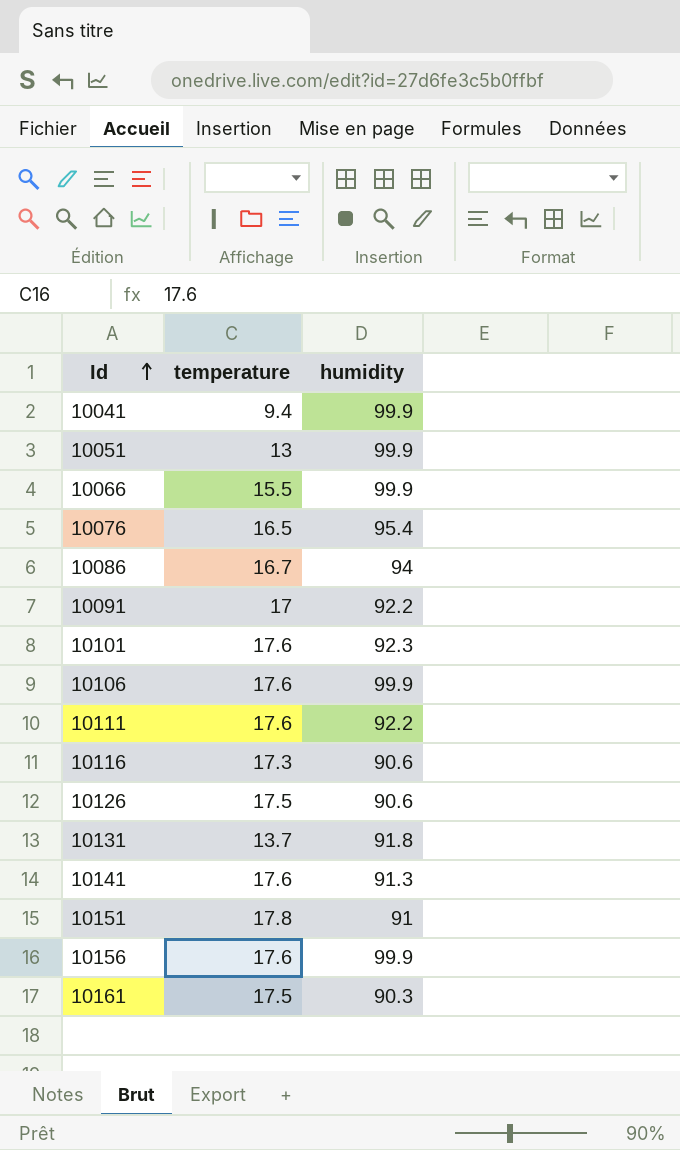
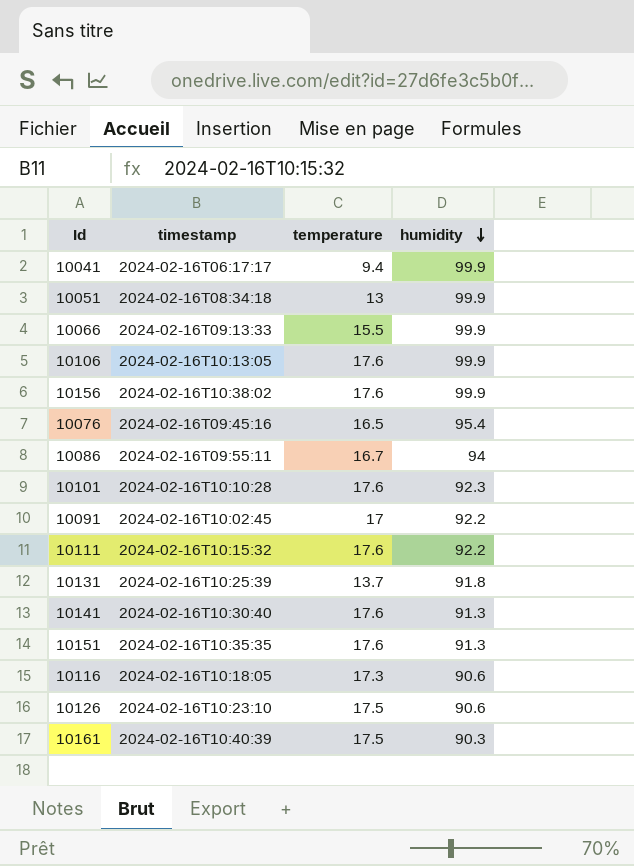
row order: Id ascending -> humidity descending
column timestamp | position: none -> 2
10151 | temperature: 17.8 -> 17.6
10151 | humidity: 91 -> 91.3

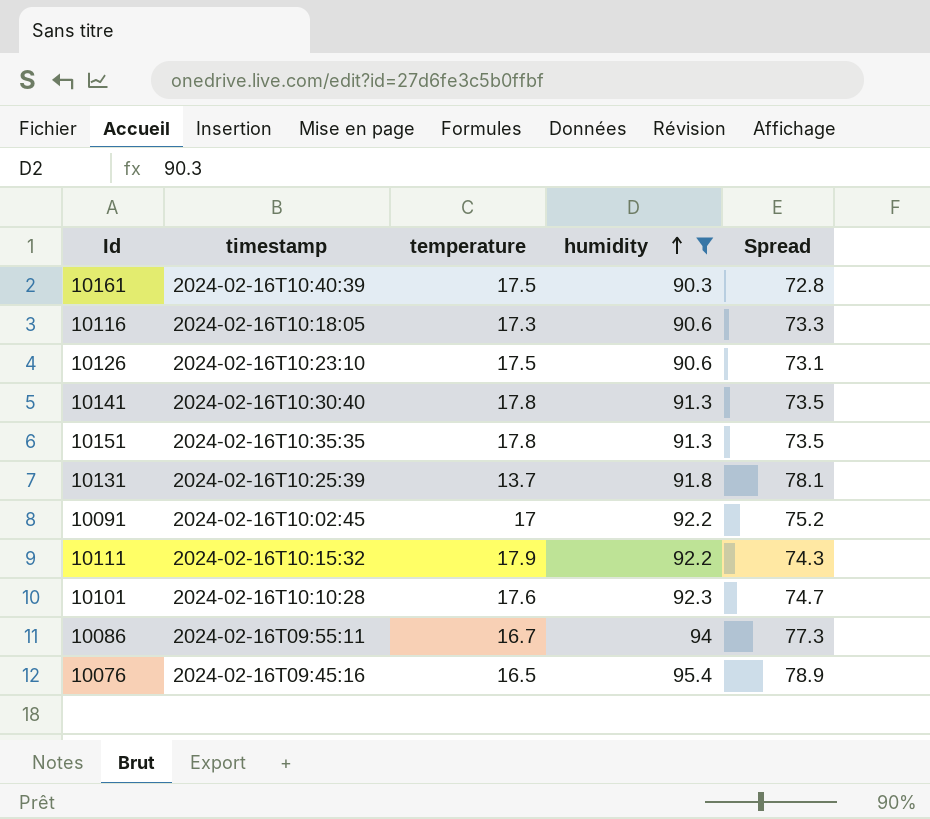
filter: none -> humidity != 99.9
row order: humidity descending -> humidity ascending
column Spread | formula: none -> [humidity] - [temperature]
10141 | temperature: 17.6 -> 17.8
10151 | temperature: 17.6 -> 17.8
10111 | temperature: 17.6 -> 17.9

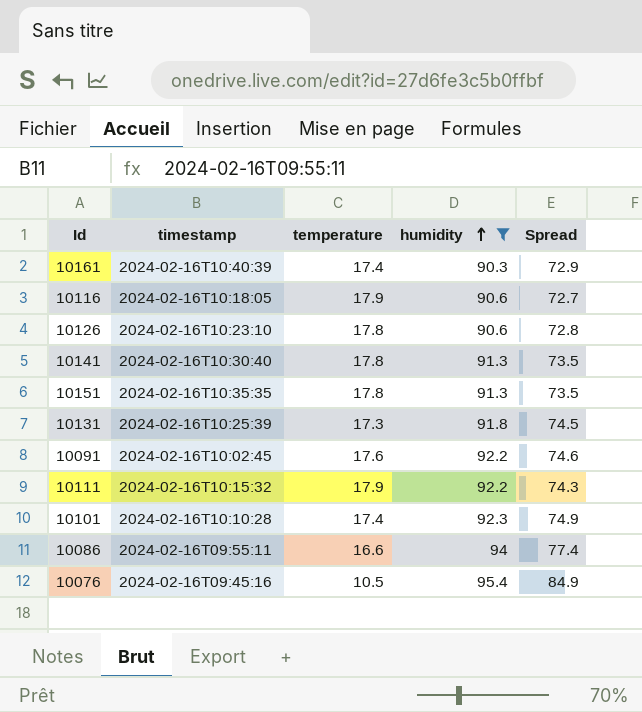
10161 | temperature: 17.5 -> 17.4
10161 | Spread: 72.8 -> 72.9
10116 | temperature: 17.3 -> 17.9
10116 | Spread: 73.3 -> 72.7
10126 | temperature: 17.5 -> 17.8
10126 | Spread: 73.1 -> 72.8
10131 | temperature: 13.7 -> 17.3
10131 | Spread: 78.1 -> 74.5
10091 | temperature: 17 -> 17.6
10091 | Spread: 75.2 -> 74.6
10101 | temperature: 17.6 -> 17.4
10101 | Spread: 74.7 -> 74.9
10086 | temperature: 16.7 -> 16.6
10086 | Spread: 77.3 -> 77.4
10076 | temperature: 16.5 -> 10.5
10076 | Spread: 78.9 -> 84.9

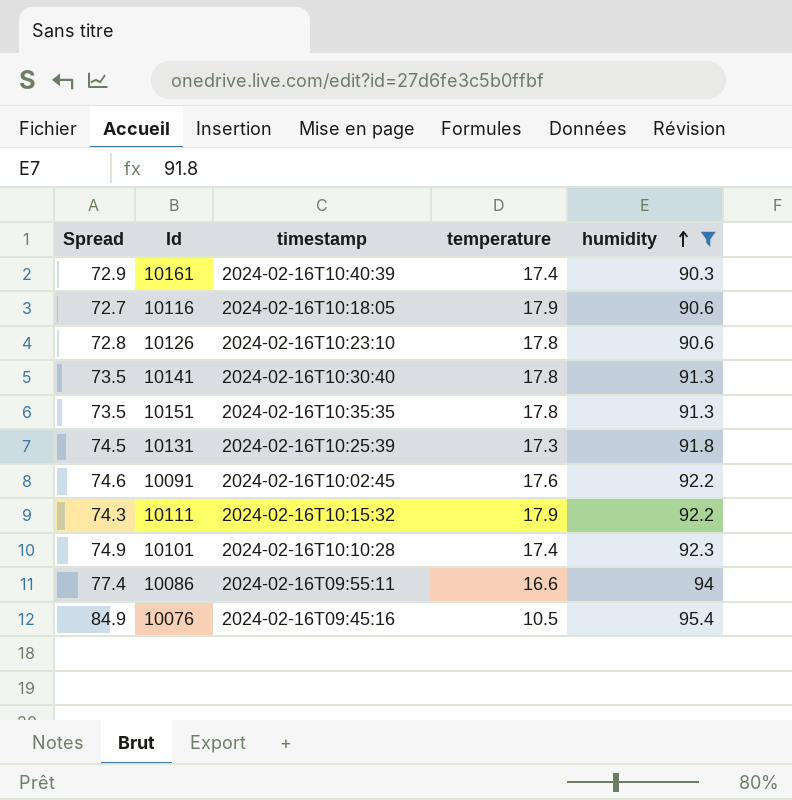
column Spread | position: 5 -> 1

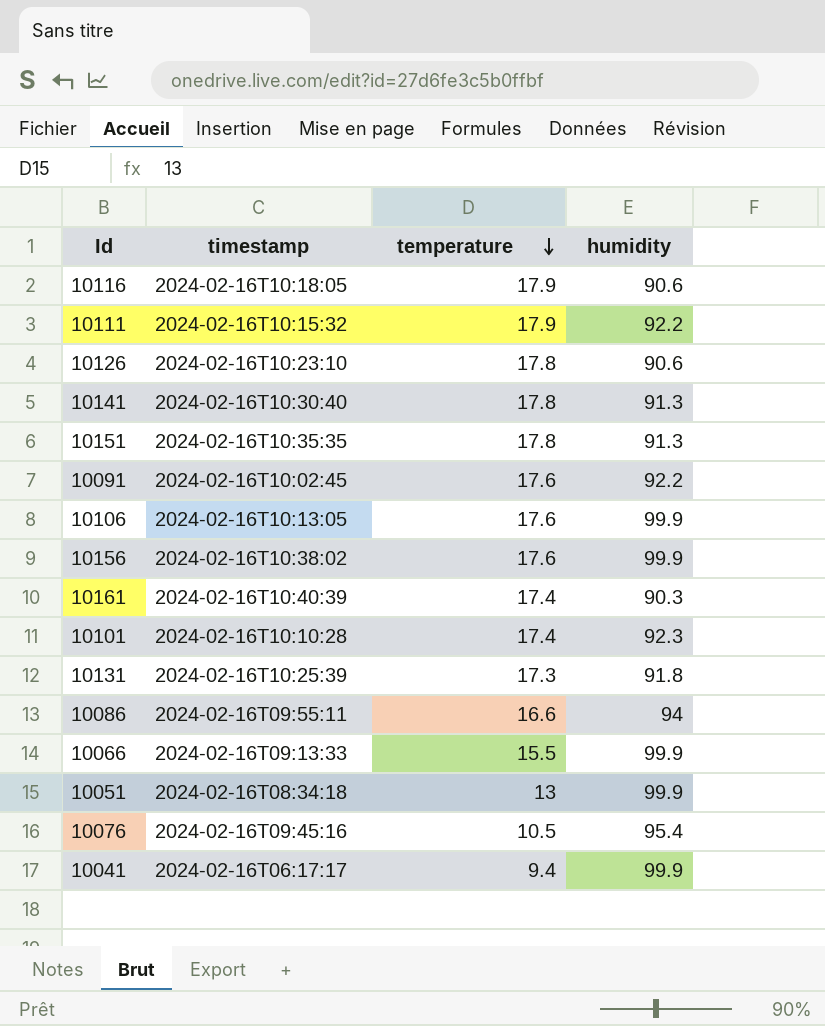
filter: humidity != 99.9 -> none
row order: humidity ascending -> temperature descending
column Spread | formula: [humidity] - [temperature] -> none

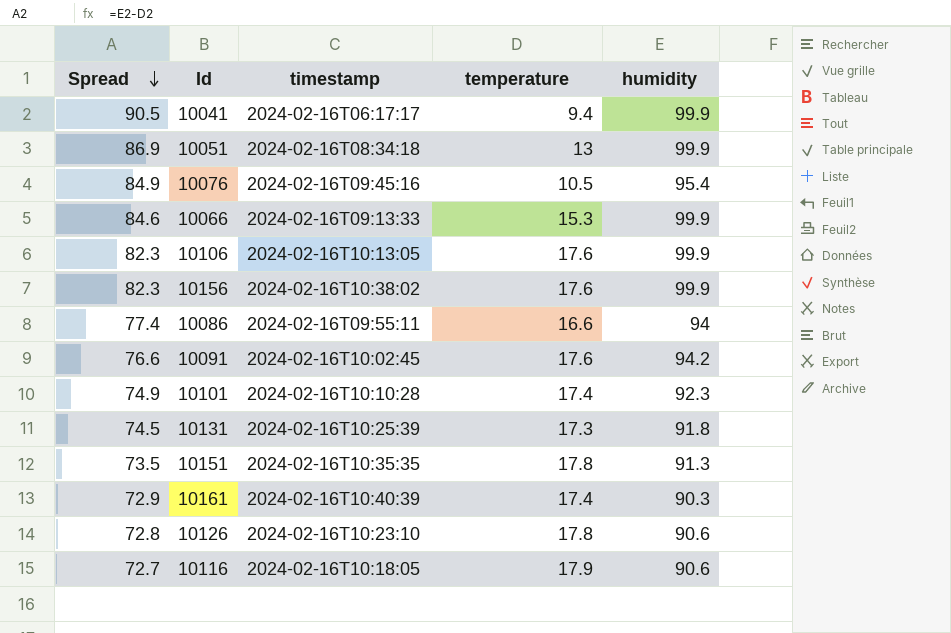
row order: temperature descending -> Spread descending
column Spread | formula: none -> [humidity] - [temperature]
row 10111: 2024-02-16T10:15:32 | 17.9 | 92.2 -> none
row 10141: 2024-02-16T10:30:40 | 17.8 | 91.3 -> none
10066 | temperature: 15.5 -> 15.3
10091 | humidity: 92.2 -> 94.2

